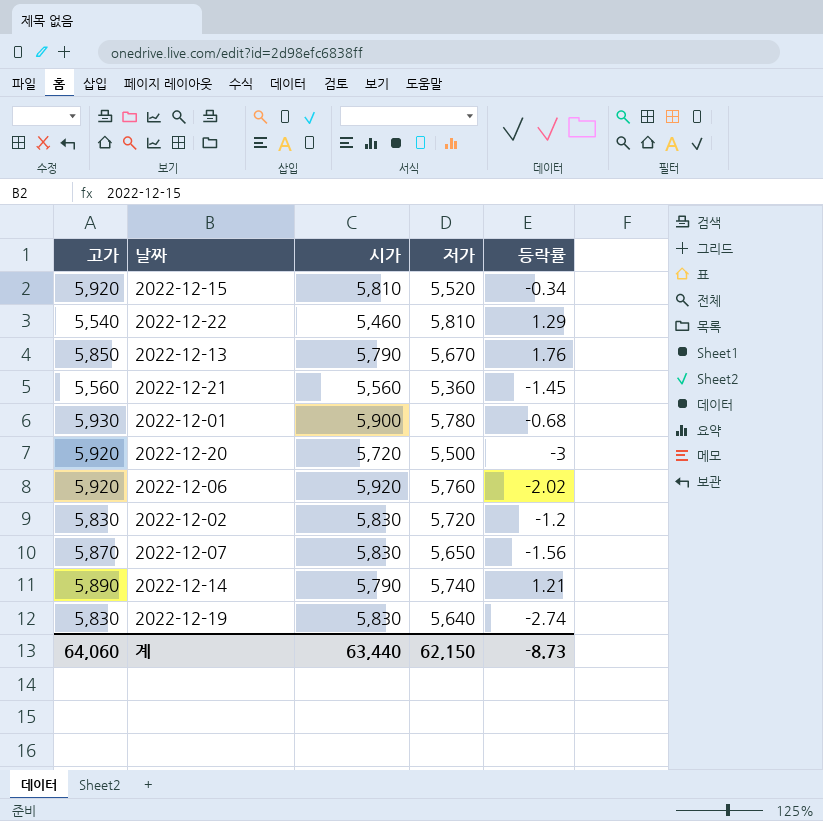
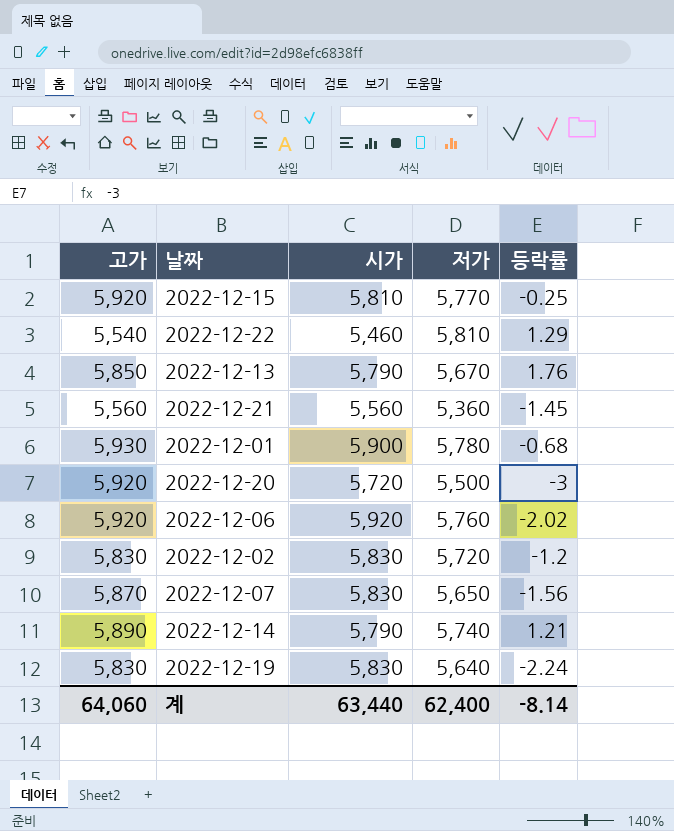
2022-12-15 | 저가: 5,520 -> 5,770
2022-12-15 | 등락률: -0.34 -> -0.25
2022-12-19 | 등락률: -2.74 -> -2.24
계 | 저가: 62,150 -> 62,400
계 | 등락률: -8.73 -> -8.14

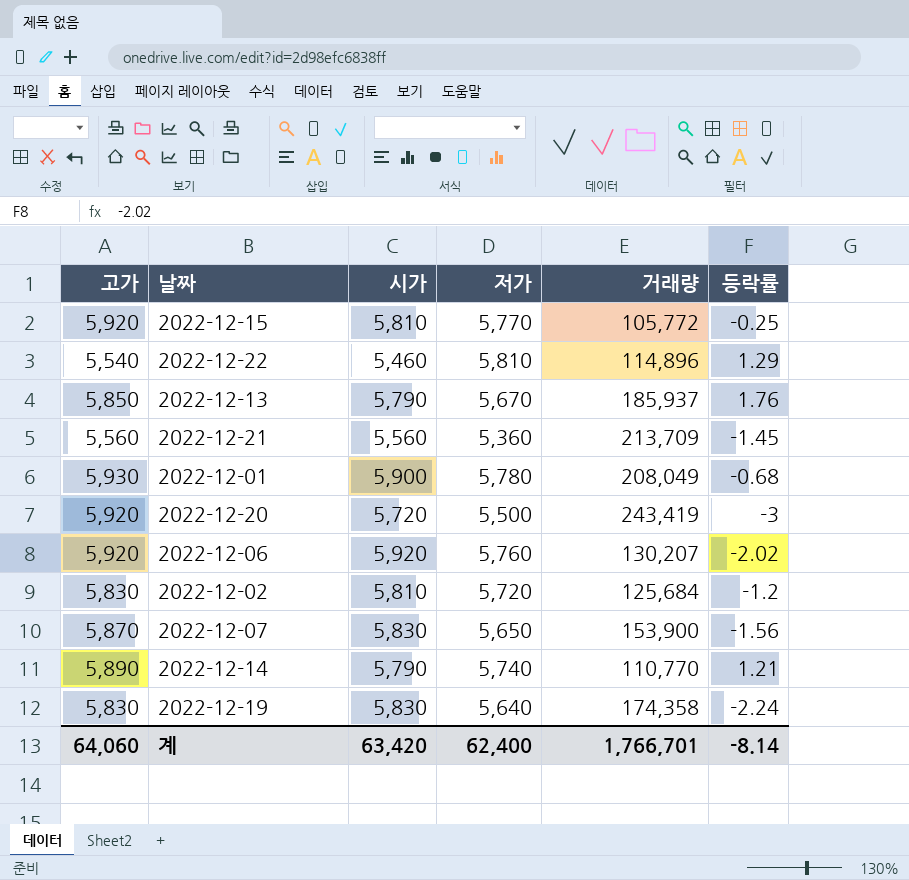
column 거래량 | position: none -> 5
2022-12-02 | 시가: 5,830 -> 5,810
계 | 시가: 63,440 -> 63,420

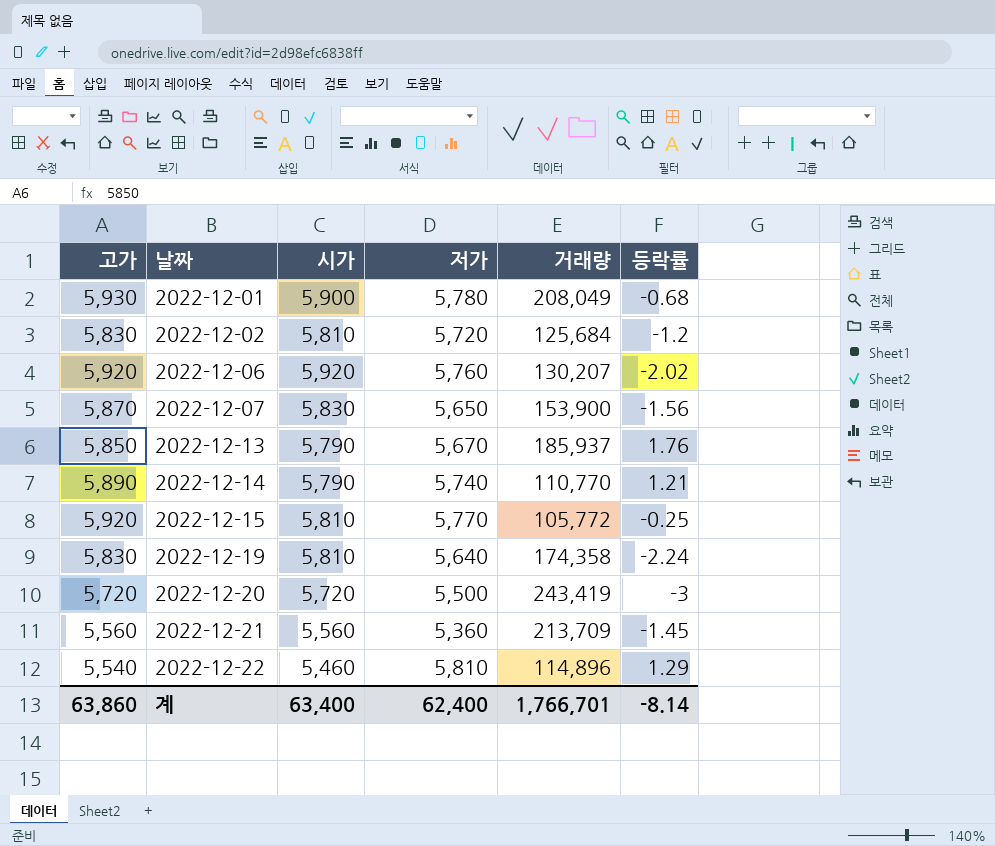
row order: none -> 날짜 ascending
2022-12-19 | 시가: 5,830 -> 5,810
2022-12-20 | 고가: 5,920 -> 5,720
계 | 고가: 64,060 -> 63,860
계 | 시가: 63,420 -> 63,400

